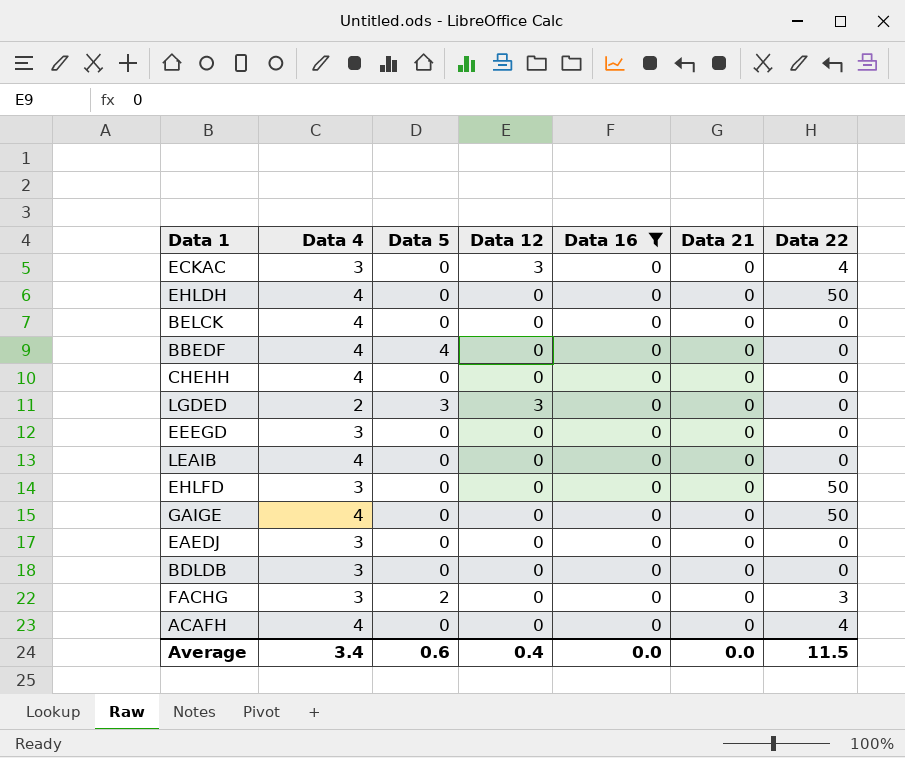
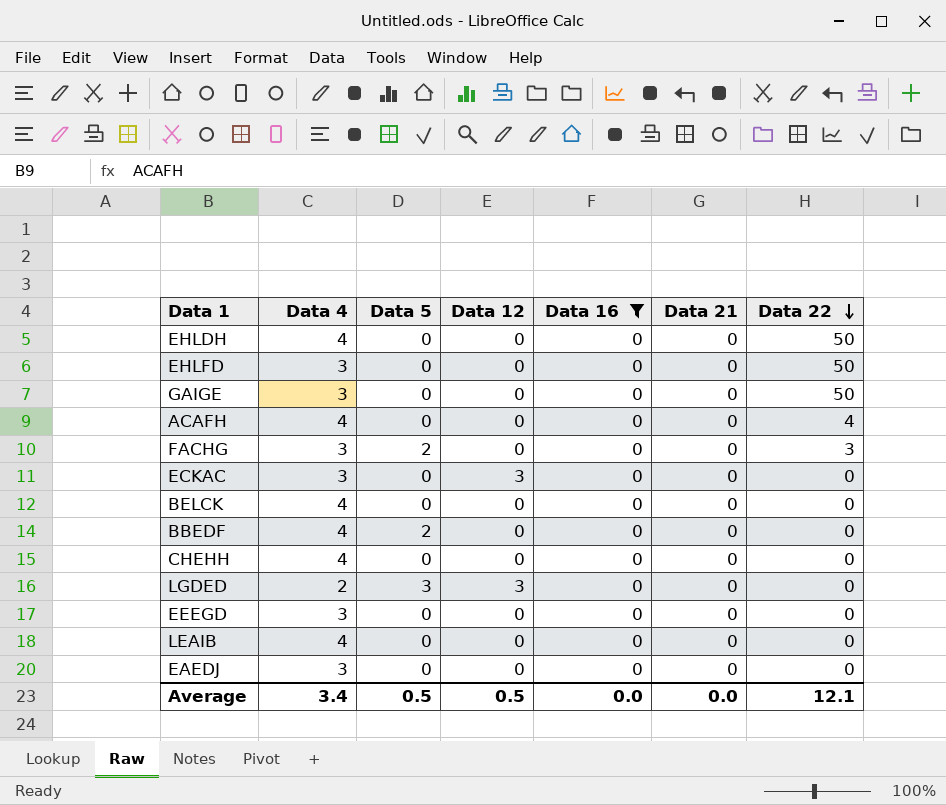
row order: none -> Data 22 descending
row BDLDB: 3 | 0 | 0 | 0 | 0 | 0 -> none
GAIGE | Data 4: 4 -> 3
ECKAC | Data 22: 4 -> 0
BBEDF | Data 5: 4 -> 2
Average | Data 5: 0.6 -> 0.5
Average | Data 12: 0.4 -> 0.5
Average | Data 22: 11.5 -> 12.1

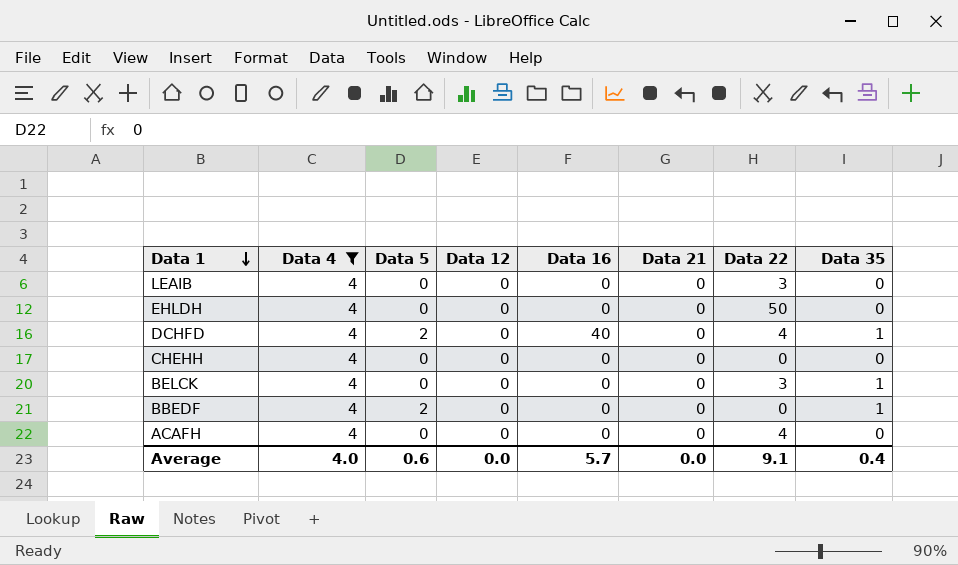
filter: Data 16 = 0 -> Data 4 = 4
row order: Data 22 descending -> Data 1 descending
column Data 35 | position: none -> 8
LEAIB | Data 22: 0 -> 3
BELCK | Data 22: 0 -> 3
Average | Data 4: 3.4 -> 4.0
Average | Data 5: 0.5 -> 0.6
Average | Data 12: 0.5 -> 0.0
Average | Data 16: 0.0 -> 5.7
Average | Data 22: 12.1 -> 9.1

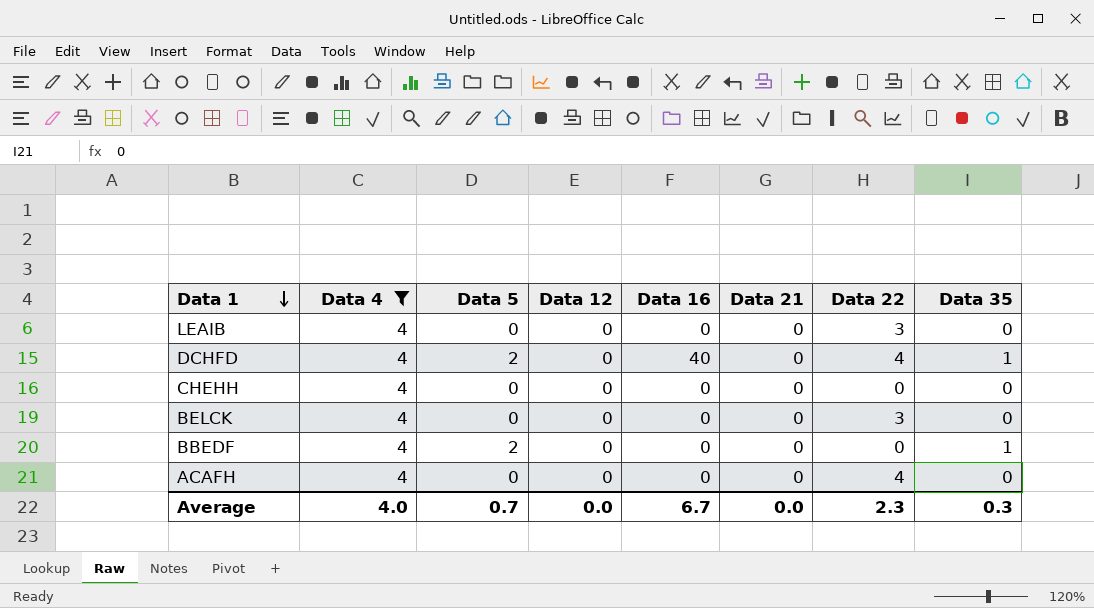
row EHLDH: 4 | 0 | 0 | 0 | 0 | 50 | 0 -> none
BELCK | Data 35: 1 -> 0
Average | Data 5: 0.6 -> 0.7
Average | Data 16: 5.7 -> 6.7
Average | Data 22: 9.1 -> 2.3
Average | Data 35: 0.4 -> 0.3

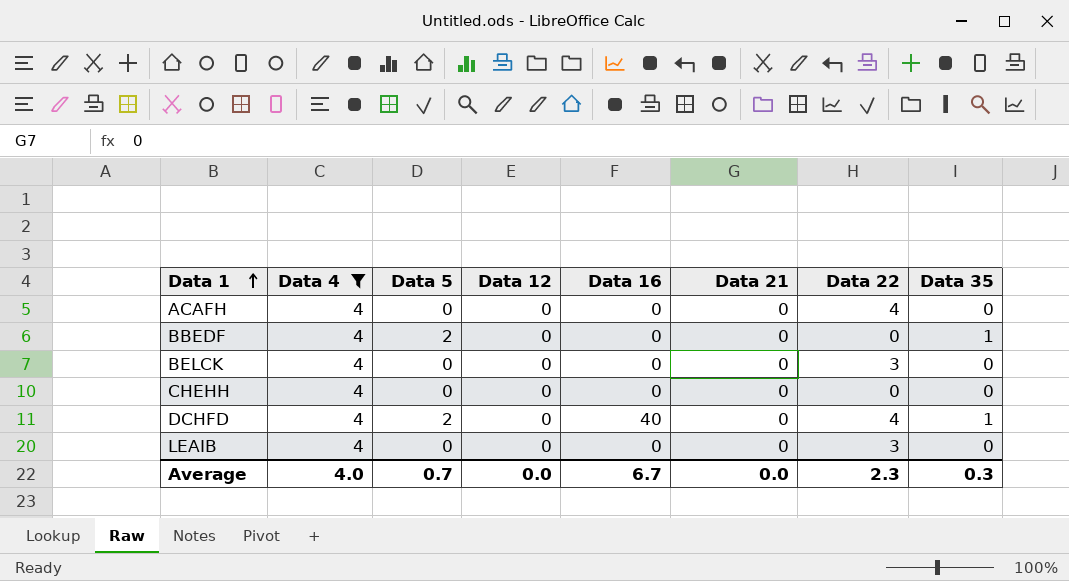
row order: Data 1 descending -> Data 1 ascending

